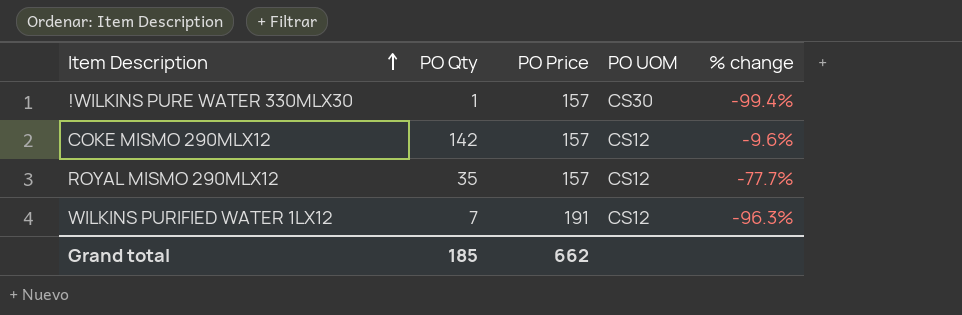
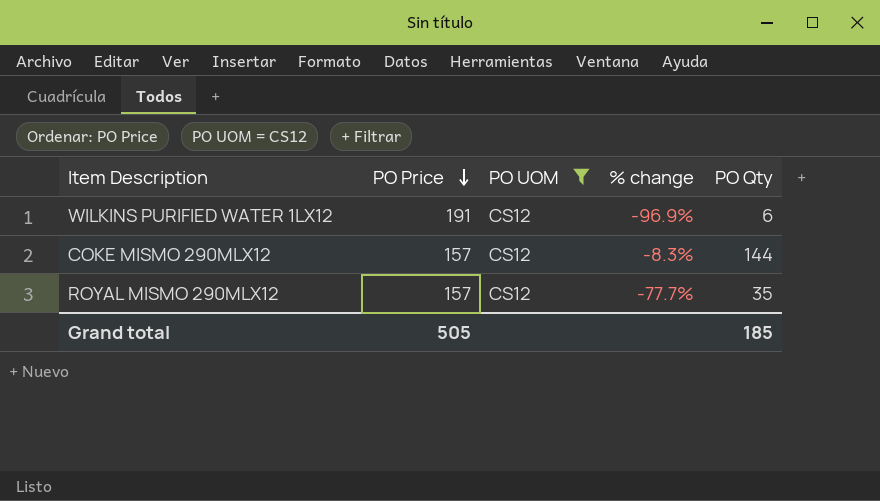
filter: none -> PO UOM = CS12
row order: Item Description ascending -> PO Price descending
column PO Qty | position: 2 -> 5
WILKINS PURIFIED WATER 1LX12 | % change: -96.3% -> -96.9%
WILKINS PURIFIED WATER 1LX12 | PO Qty: 7 -> 6
COKE MISMO 290MLX12 | % change: -9.6% -> -8.3%
COKE MISMO 290MLX12 | PO Qty: 142 -> 144
Grand total | PO Price: 662 -> 505

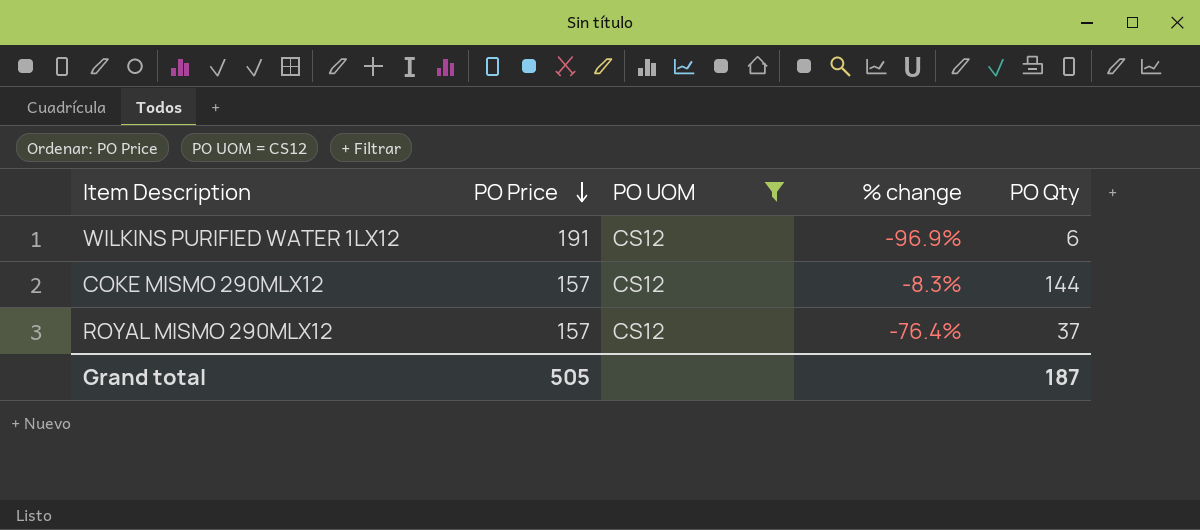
ROYAL MISMO 290MLX12 | % change: -77.7% -> -76.4%
ROYAL MISMO 290MLX12 | PO Qty: 35 -> 37
Grand total | PO Qty: 185 -> 187

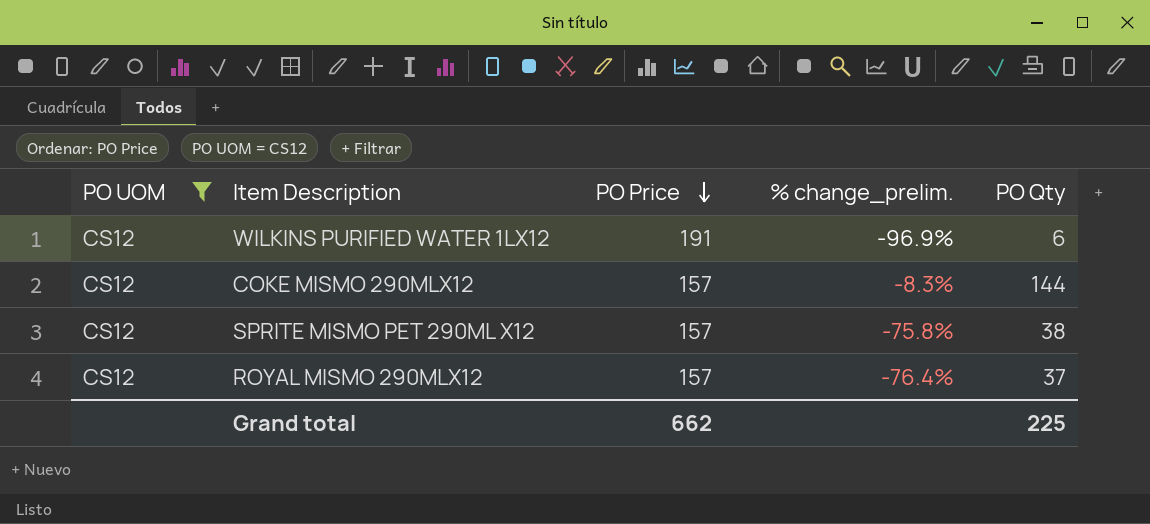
column PO UOM | position: 3 -> 1
column name: % change -> % change_prelim.
row SPRITE MISMO PET 290ML X12: none -> CS12 | 157 | -75.8% | 38
Grand total | PO Price: 505 -> 662
Grand total | PO Qty: 187 -> 225

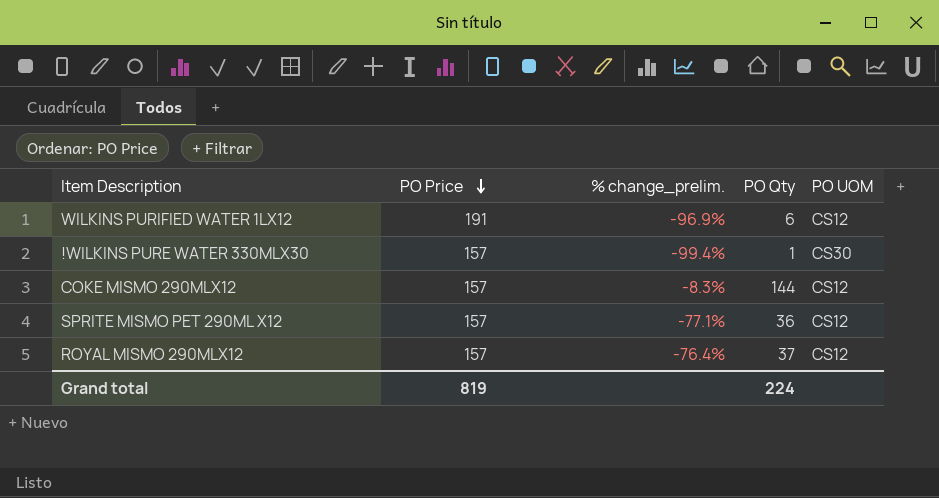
filter: PO UOM = CS12 -> none
column PO UOM | position: 1 -> 5
SPRITE MISMO PET 290ML X12 | % change_prelim.: -75.8% -> -77.1%
SPRITE MISMO PET 290ML X12 | PO Qty: 38 -> 36
Grand total | PO Price: 662 -> 819
Grand total | PO Qty: 225 -> 224

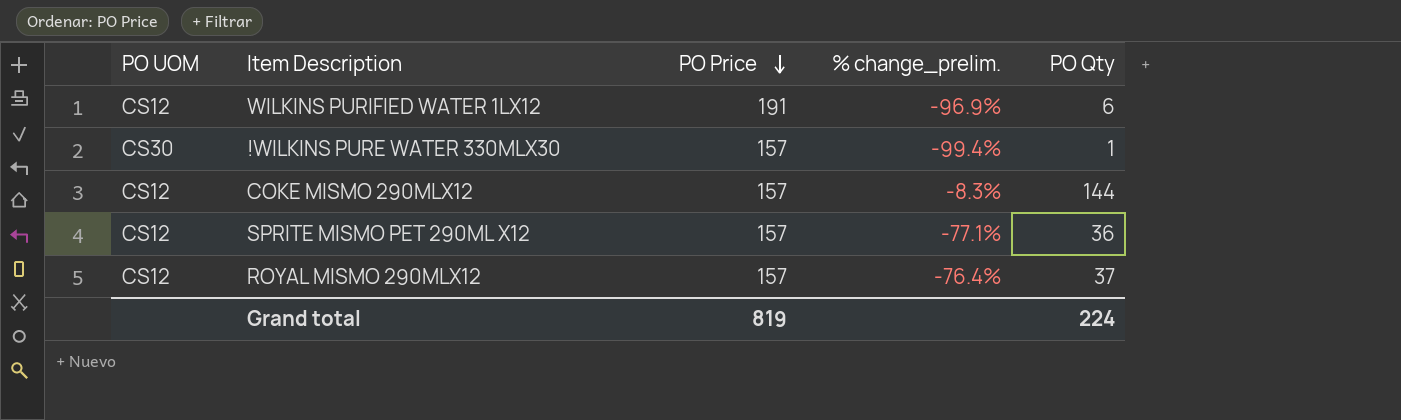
column PO UOM | position: 5 -> 1

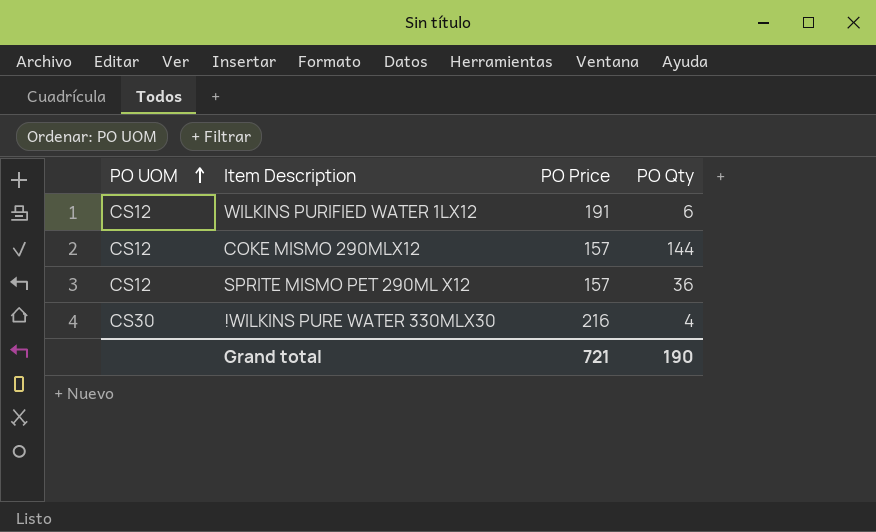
row order: PO Price descending -> PO UOM ascending
column % change_prelim. | formula: ([PO Qty] - [PO Price]) / [PO Price] -> none
row ROYAL MISMO 290MLX12: CS12 | 157 | -76.4% | 37 -> none
!WILKINS PURE WATER 330MLX30 | PO Price: 157 -> 216
!WILKINS PURE WATER 330MLX30 | PO Qty: 1 -> 4
Grand total | PO Price: 819 -> 721
Grand total | PO Qty: 224 -> 190

